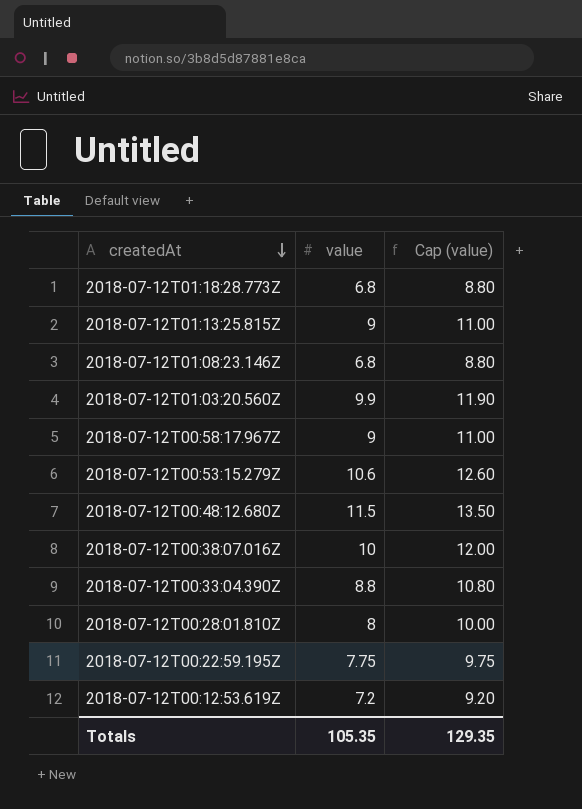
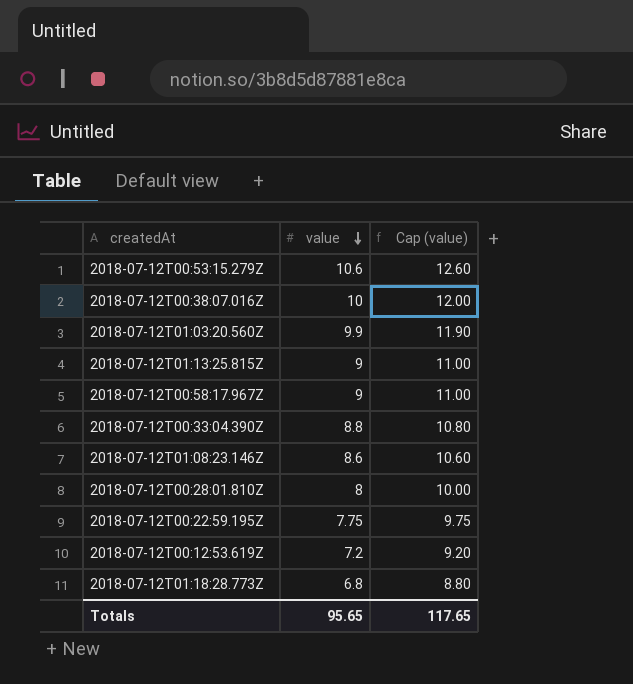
row order: createdAt descending -> value descending
row 2018-07-12T00:48:12.680Z: 11.5 | 13.50 -> none
2018-07-12T01:08:23.146Z | value: 6.8 -> 8.6
2018-07-12T01:08:23.146Z | Cap (value): 8.80 -> 10.60
Totals | value: 105.35 -> 95.65
Totals | Cap (value): 129.35 -> 117.65

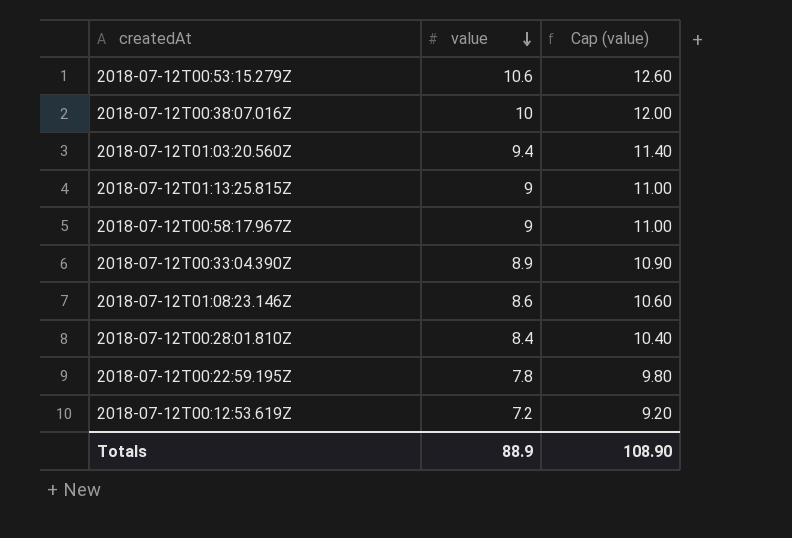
row 2018-07-12T01:18:28.773Z: 6.8 | 8.80 -> none
2018-07-12T01:03:20.560Z | value: 9.9 -> 9.4
2018-07-12T01:03:20.560Z | Cap (value): 11.90 -> 11.40
2018-07-12T00:33:04.390Z | value: 8.8 -> 8.9
2018-07-12T00:33:04.390Z | Cap (value): 10.80 -> 10.90
2018-07-12T00:28:01.810Z | value: 8 -> 8.4
2018-07-12T00:28:01.810Z | Cap (value): 10.00 -> 10.40
2018-07-12T00:22:59.195Z | value: 7.75 -> 7.8
2018-07-12T00:22:59.195Z | Cap (value): 9.75 -> 9.80
Totals | value: 95.65 -> 88.9
Totals | Cap (value): 117.65 -> 108.90

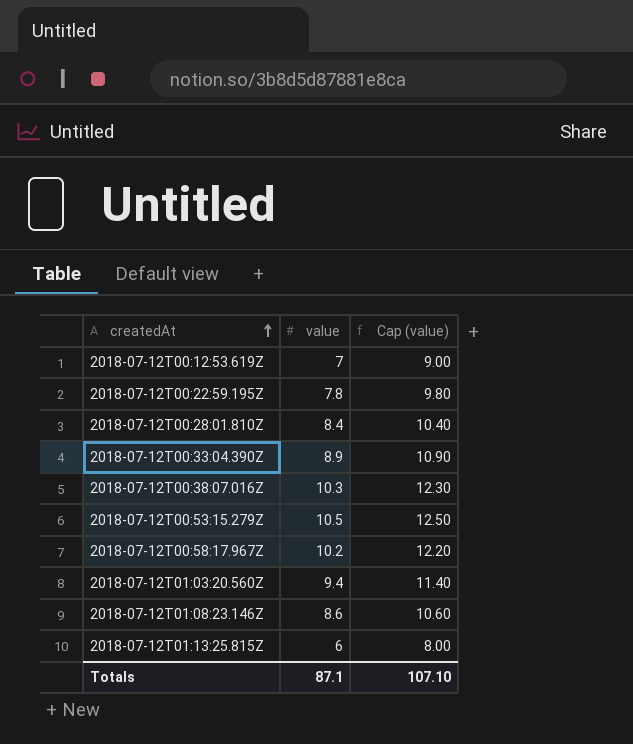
row order: value descending -> createdAt ascending
2018-07-12T00:12:53.619Z | value: 7.2 -> 7
2018-07-12T00:12:53.619Z | Cap (value): 9.20 -> 9.00
2018-07-12T00:38:07.016Z | value: 10 -> 10.3
2018-07-12T00:38:07.016Z | Cap (value): 12.00 -> 12.30
2018-07-12T00:53:15.279Z | value: 10.6 -> 10.5
2018-07-12T00:53:15.279Z | Cap (value): 12.60 -> 12.50
2018-07-12T00:58:17.967Z | value: 9 -> 10.2
2018-07-12T00:58:17.967Z | Cap (value): 11.00 -> 12.20
2018-07-12T01:13:25.815Z | value: 9 -> 6
2018-07-12T01:13:25.815Z | Cap (value): 11.00 -> 8.00
Totals | value: 88.9 -> 87.1
Totals | Cap (value): 108.90 -> 107.10

